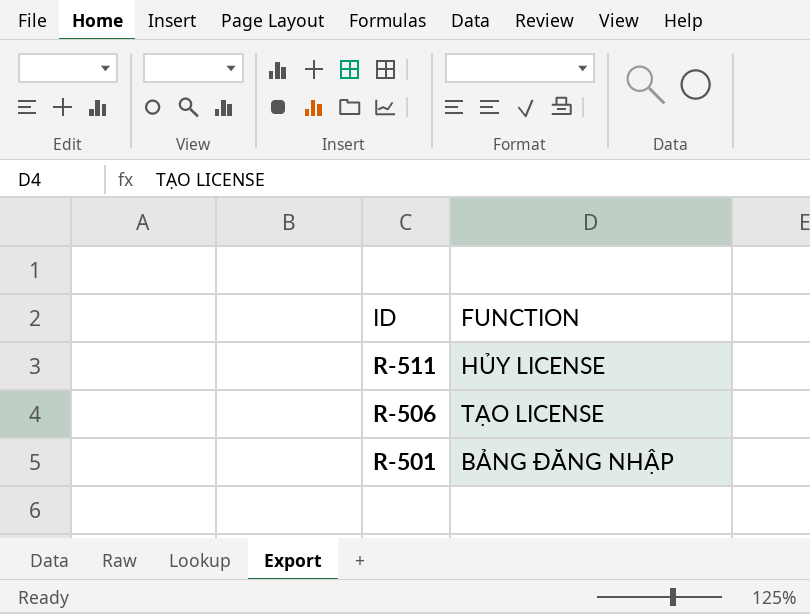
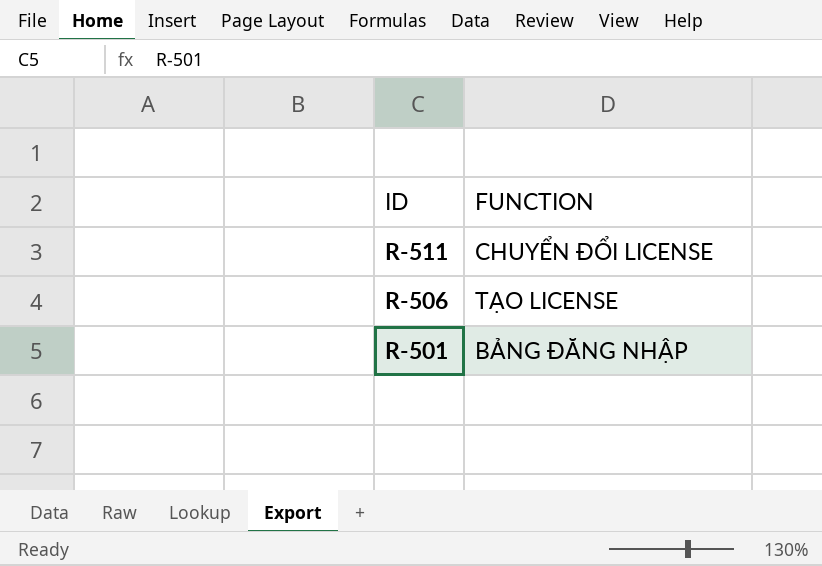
R-511 | FUNCTION: HỦY LICENSE -> CHUYỂN ĐỔI LICENSE

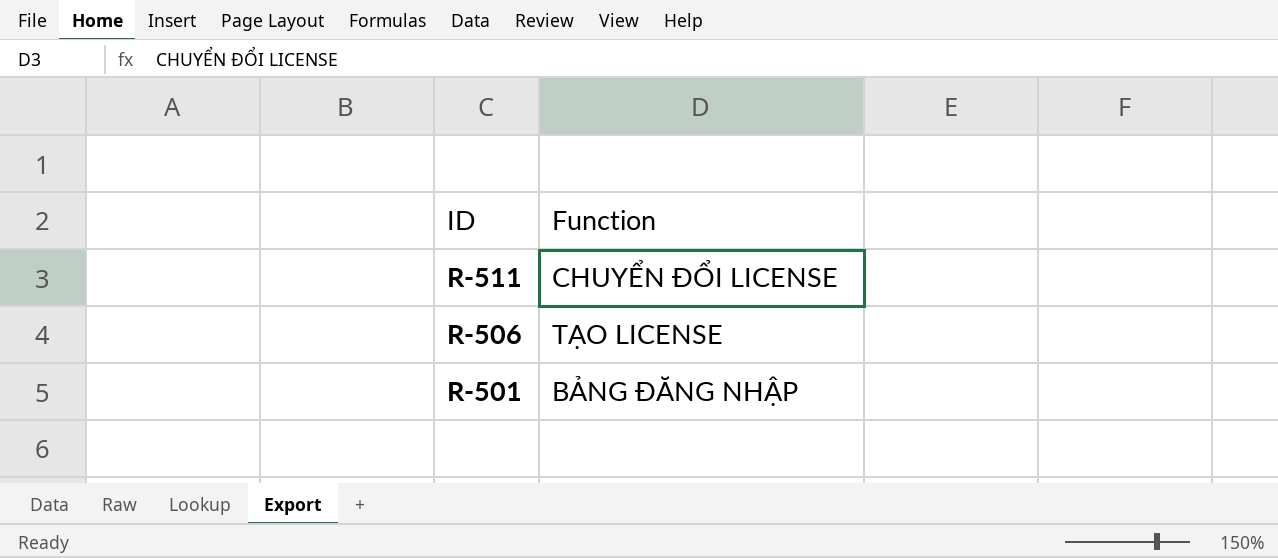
column name: FUNCTION -> Function

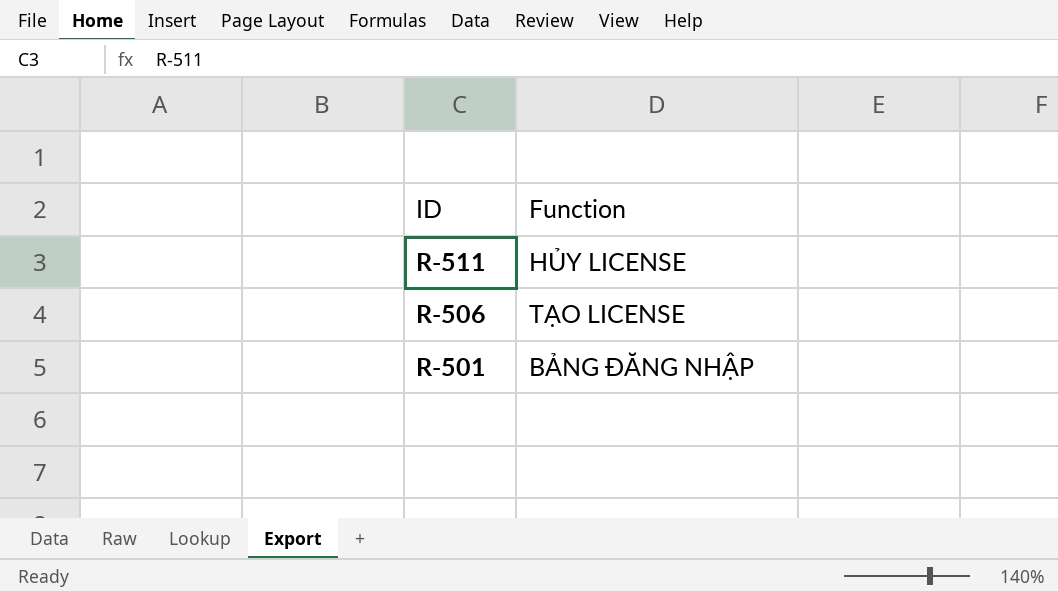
R-511 | Function: CHUYỂN ĐỔI LICENSE -> HỦY LICENSE

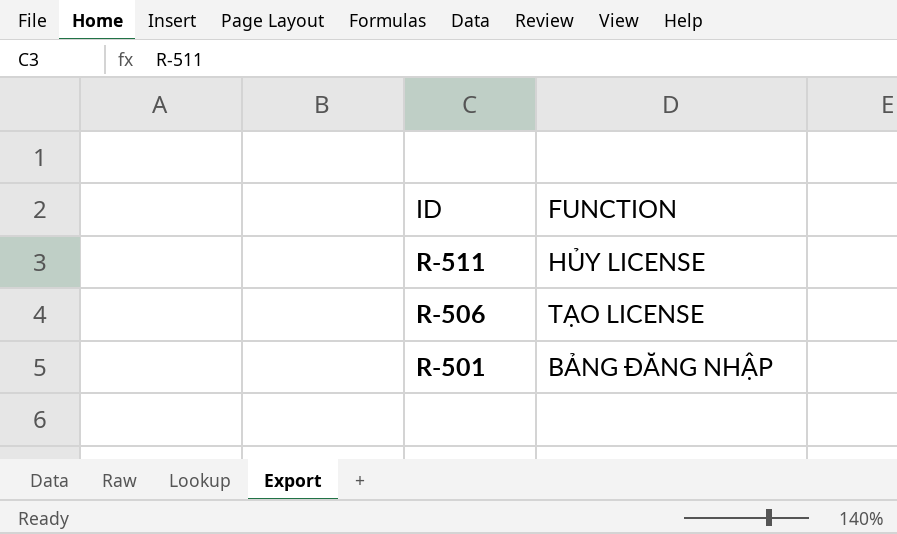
column name: Function -> FUNCTION

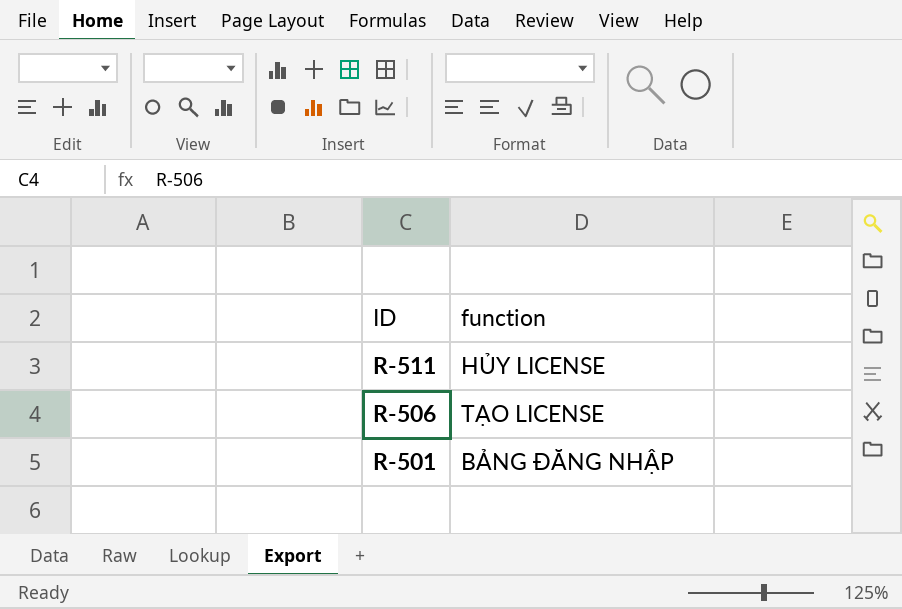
column name: FUNCTION -> function

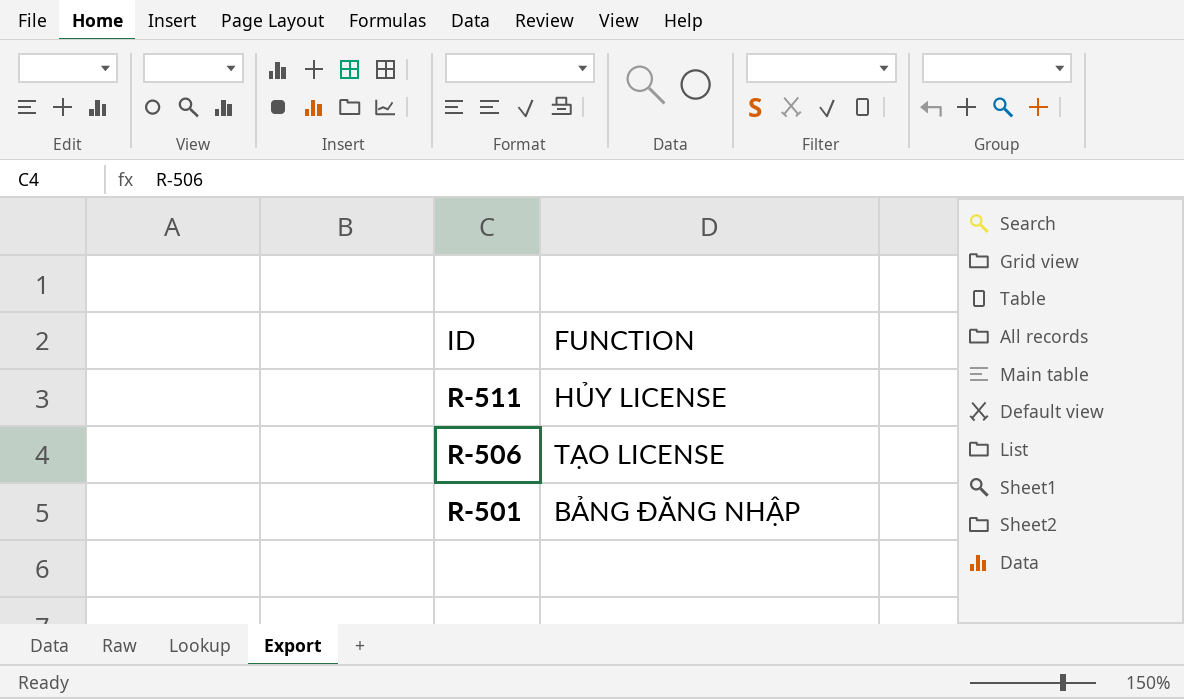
column name: function -> FUNCTION

